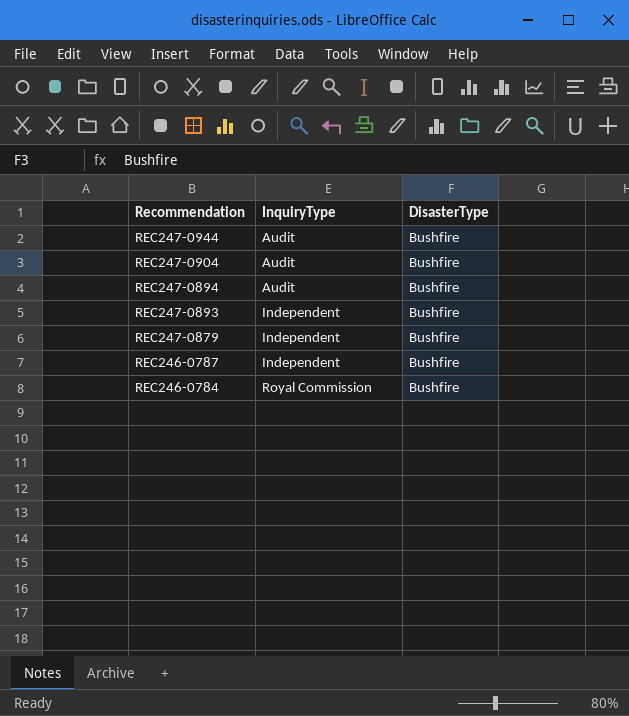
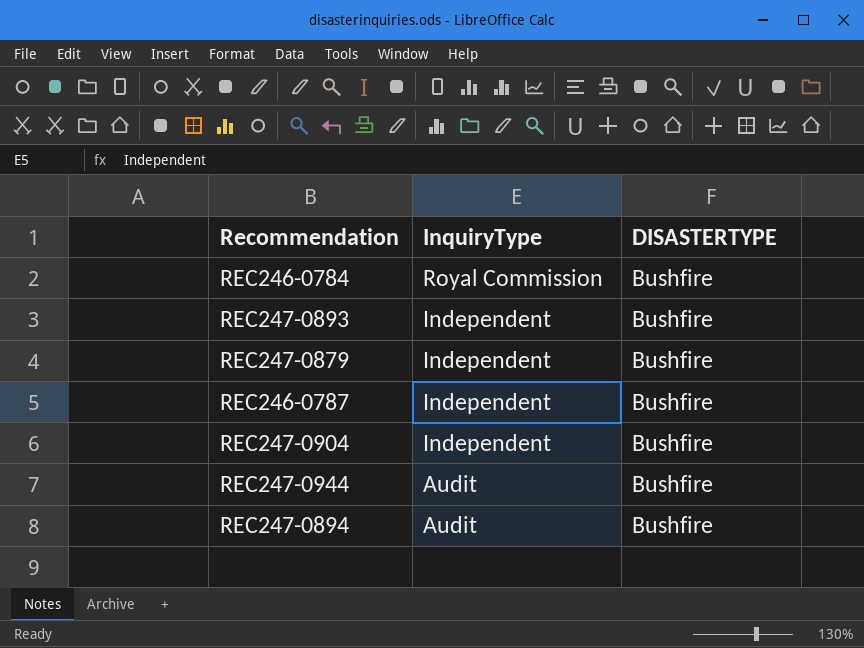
row order: Recommendation descending -> InquiryType descending
column name: DisasterType -> DISASTERTYPE
REC247-0904 | InquiryType: Audit -> Independent

